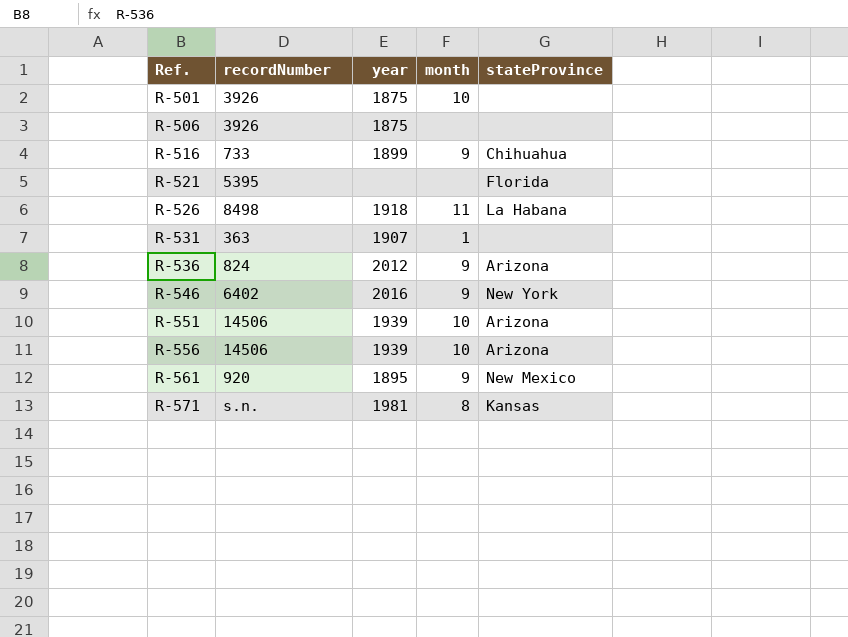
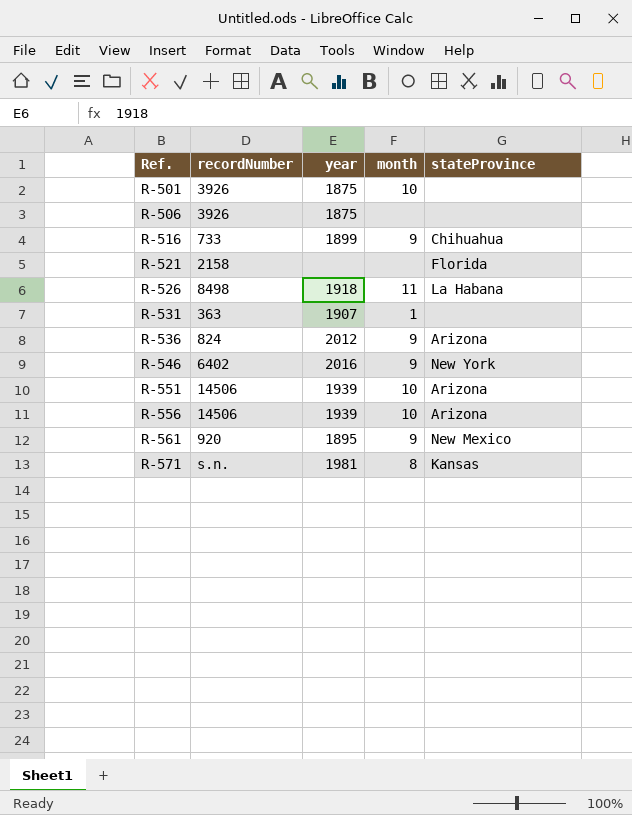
R-521 | recordNumber: 5395 -> 2158

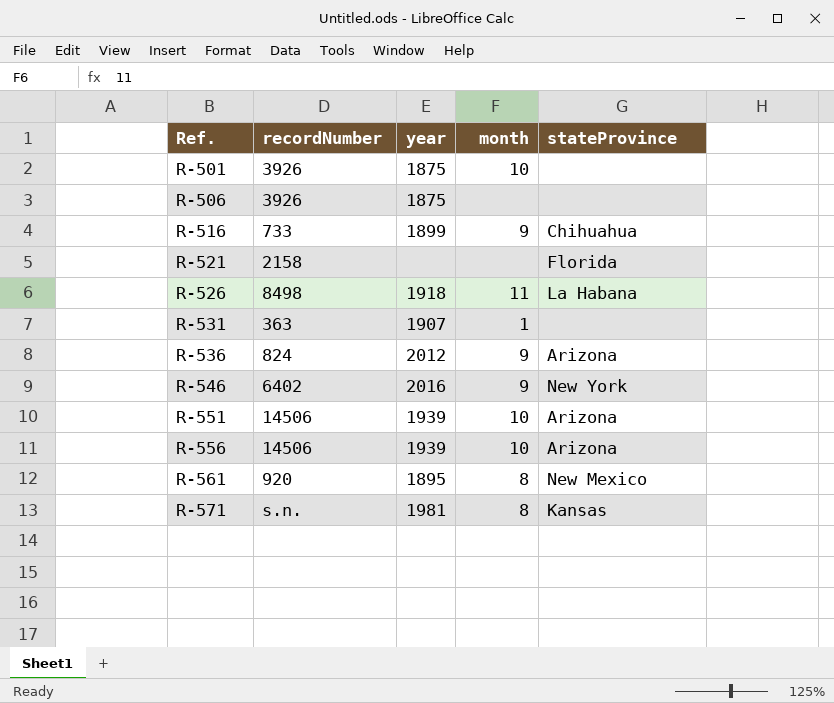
R-561 | month: 9 -> 8

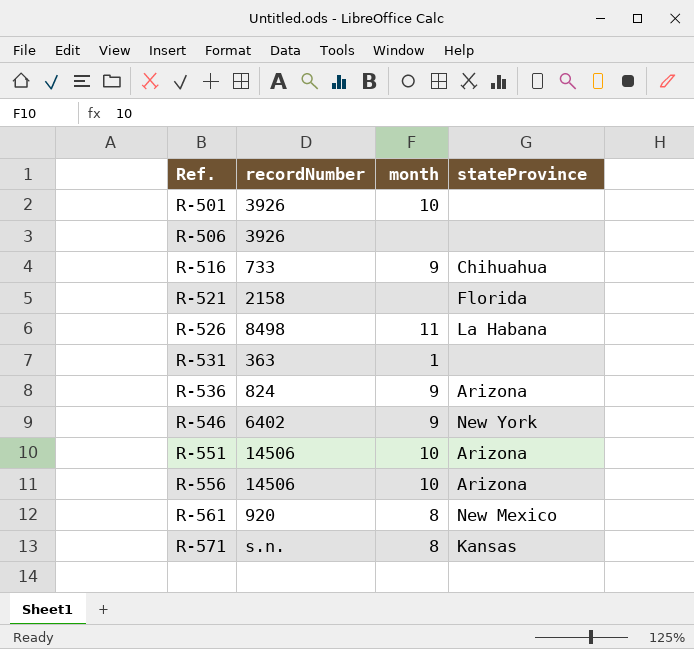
column year | position: 3 -> none

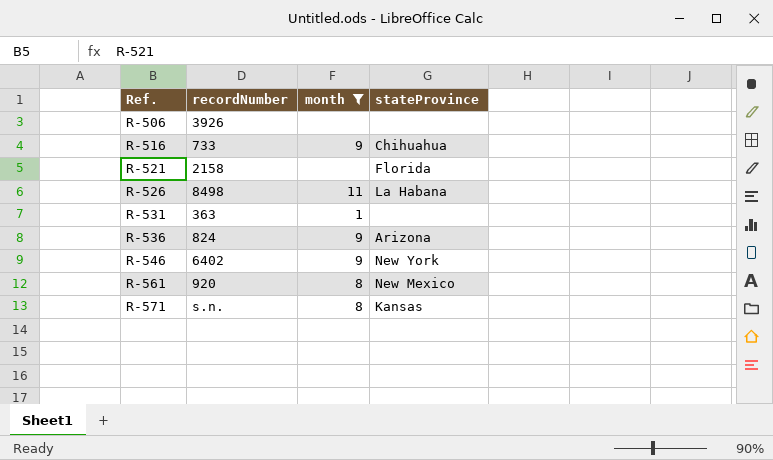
filter: none -> month != 10

